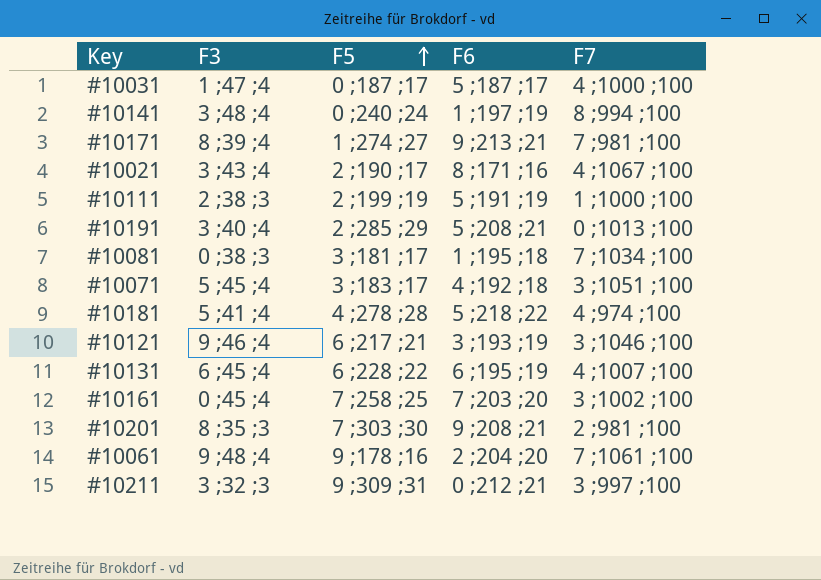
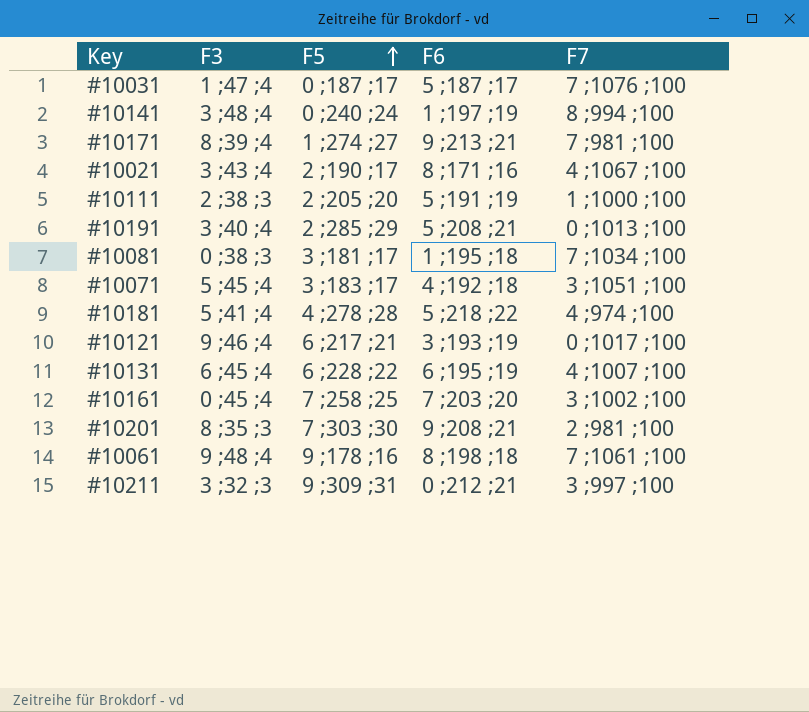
#10031 | F7: 4 ;1000 ;100 -> 7 ;1076 ;100
#10111 | F5: 2 ;199 ;19 -> 2 ;205 ;20
#10121 | F7: 3 ;1046 ;100 -> 0 ;1017 ;100
#10061 | F6: 2 ;204 ;20 -> 8 ;198 ;18

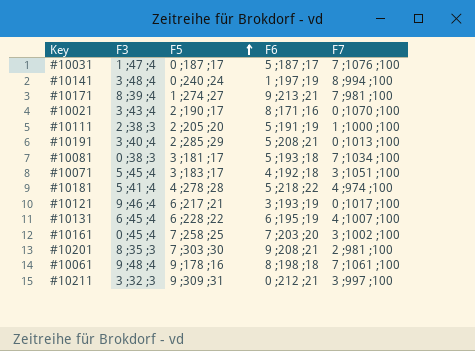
#10021 | F7: 4 ;1067 ;100 -> 0 ;1070 ;100
#10081 | F6: 1 ;195 ;18 -> 5 ;193 ;18

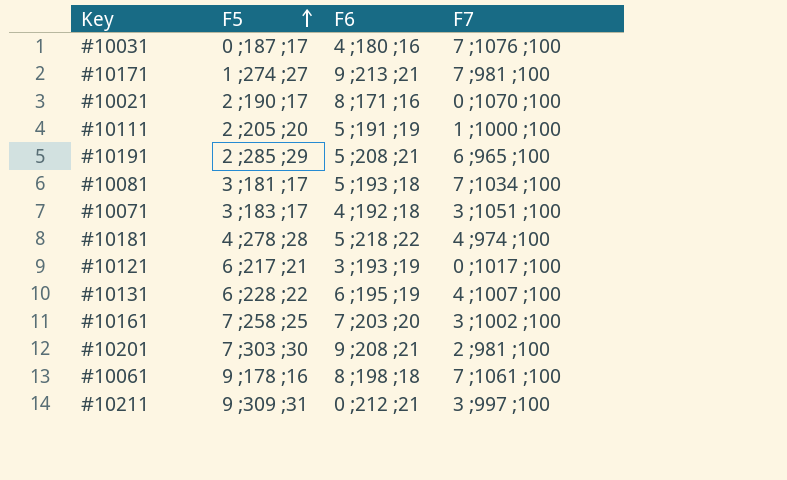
column F3 | position: 2 -> none
row #10141: 3 ;48 ;4 | 0 ;240 ;24 | 1 ;197 ;19 | 8 ;994 ;100 -> none
#10031 | F6: 5 ;187 ;17 -> 4 ;180 ;16
#10191 | F7: 0 ;1013 ;100 -> 6 ;965 ;100

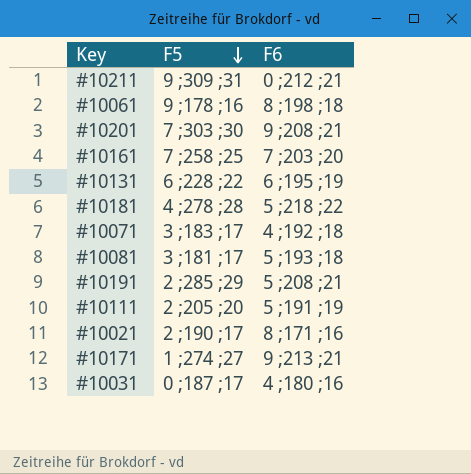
row order: F5 ascending -> F5 descending
column F7 | position: 4 -> none
row #10121: 6 ;217 ;21 | 3 ;193 ;19 | 0 ;1017 ;100 -> none

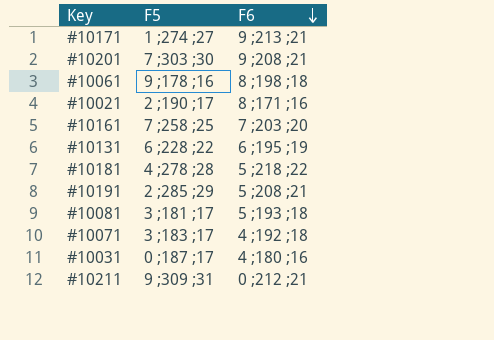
row order: F5 descending -> F6 descending
row #10111: 2 ;205 ;20 | 5 ;191 ;19 -> none

